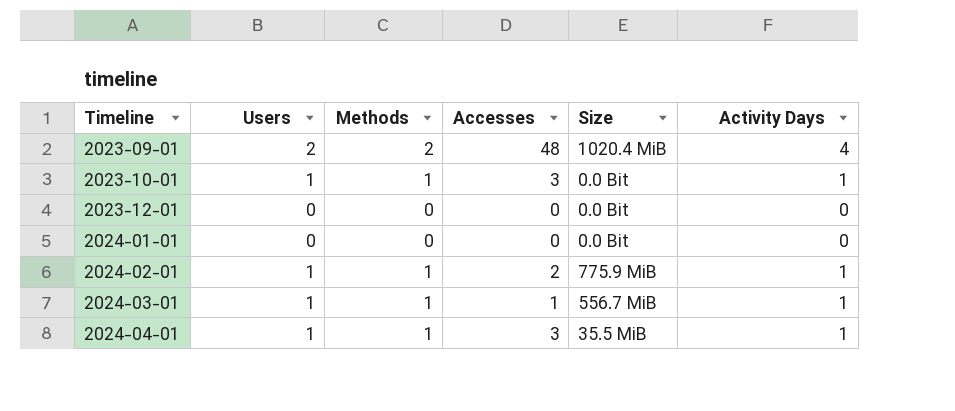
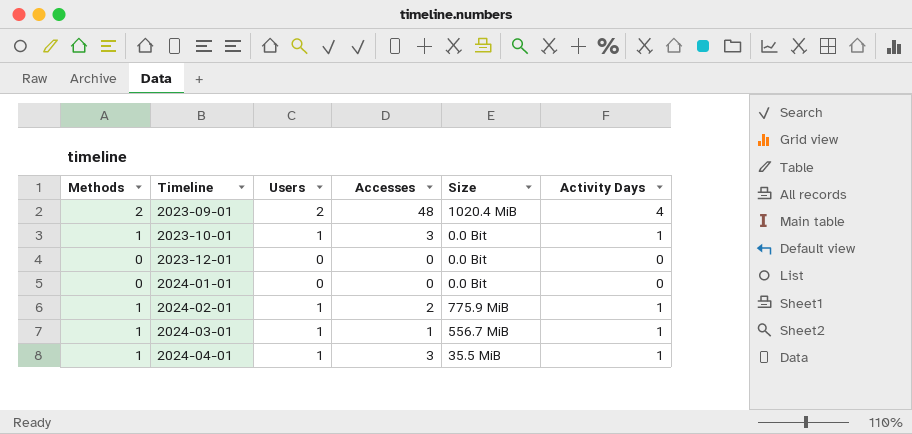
column Methods | position: 3 -> 1

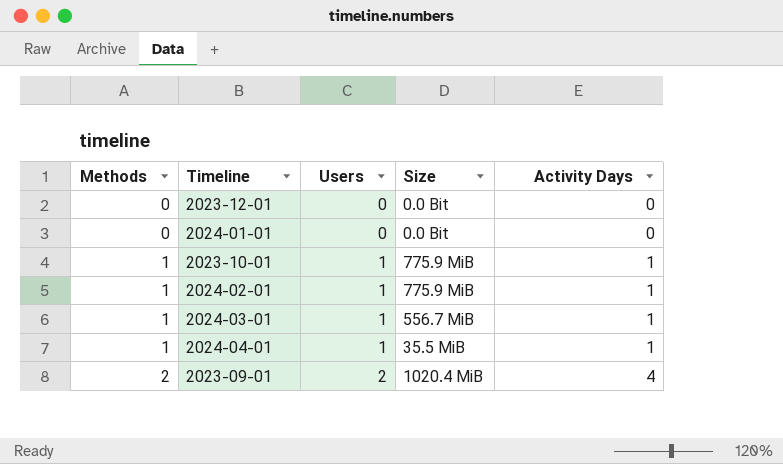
row order: Timeline ascending -> Methods ascending
column Accesses | position: 4 -> none
2023-10-01 | Size: 0.0 Bit -> 775.9 MiB

